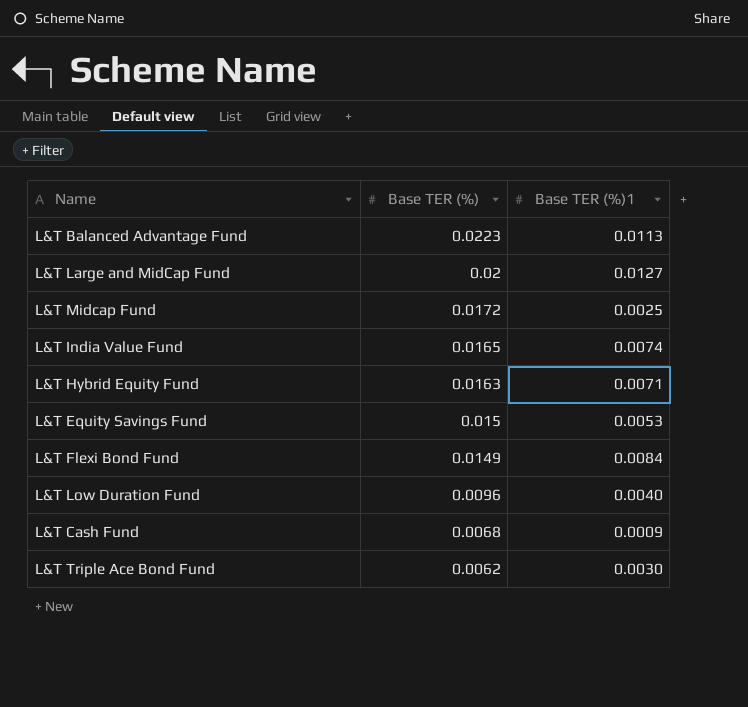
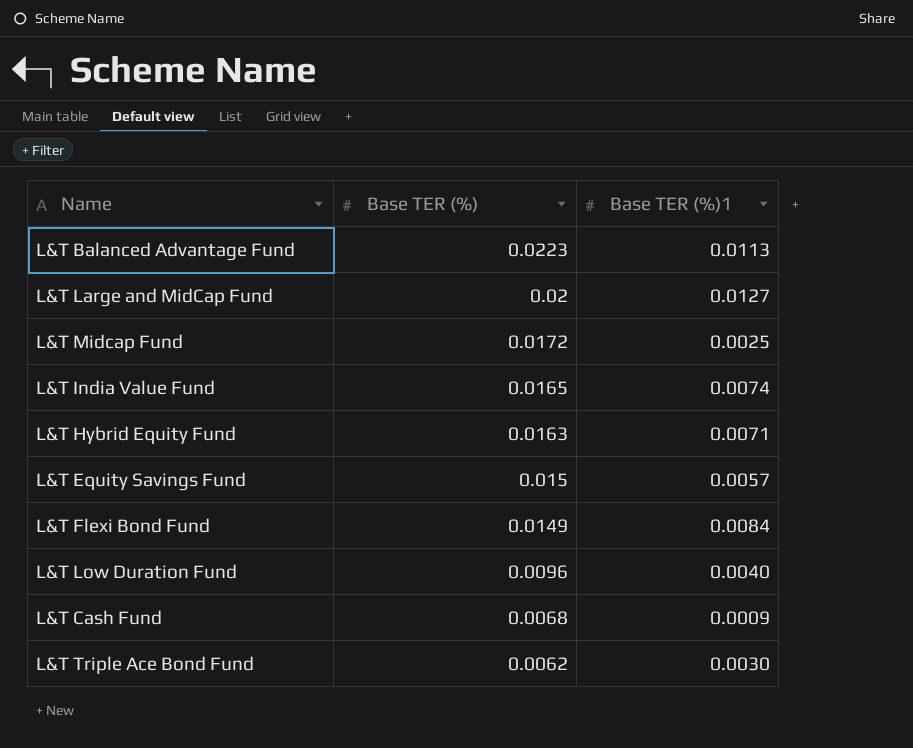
L&T Equity Savings Fund | Base TER (%)1: 0.0053 -> 0.0057

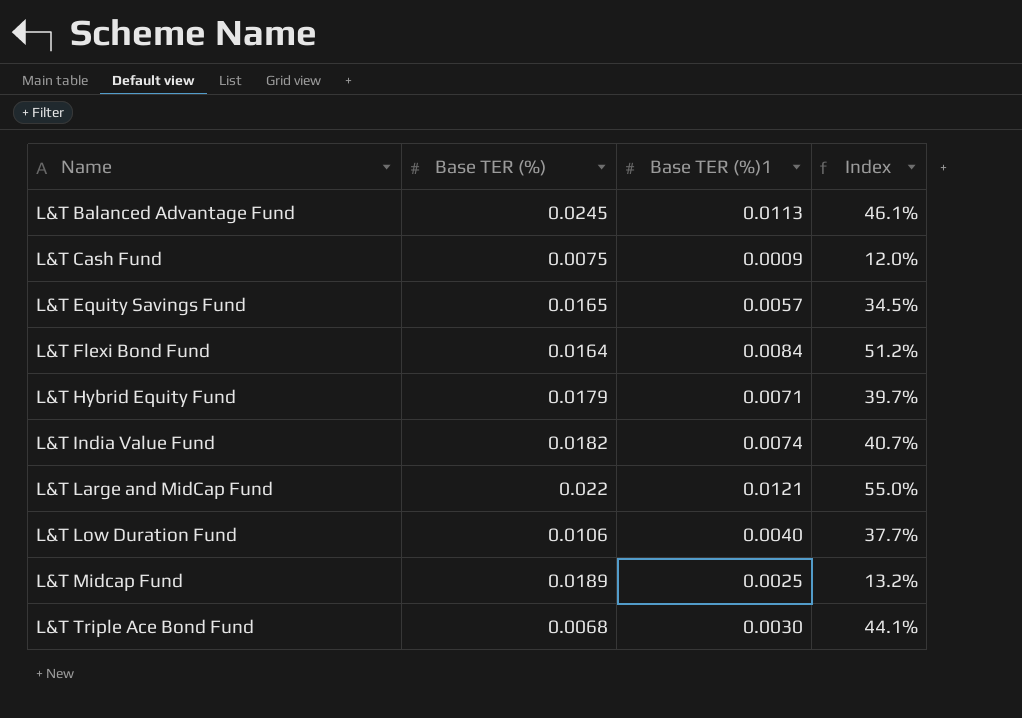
row order: Base TER (%) descending -> Name ascending
column Index | formula: none -> [Base TER (%)1] / [Base TER (%)]
L&T Balanced Advantage Fund | Base TER (%): 0.0223 -> 0.0245
L&T Cash Fund | Base TER (%): 0.0068 -> 0.0075
L&T Equity Savings Fund | Base TER (%): 0.015 -> 0.0165
L&T Flexi Bond Fund | Base TER (%): 0.0149 -> 0.0164
L&T Hybrid Equity Fund | Base TER (%): 0.0163 -> 0.0179
L&T India Value Fund | Base TER (%): 0.0165 -> 0.0182
L&T Large and MidCap Fund | Base TER (%): 0.02 -> 0.022
L&T Large and MidCap Fund | Base TER (%)1: 0.0127 -> 0.0121
L&T Low Duration Fund | Base TER (%): 0.0096 -> 0.0106
L&T Midcap Fund | Base TER (%): 0.0172 -> 0.0189
L&T Triple Ace Bond Fund | Base TER (%): 0.0062 -> 0.0068

